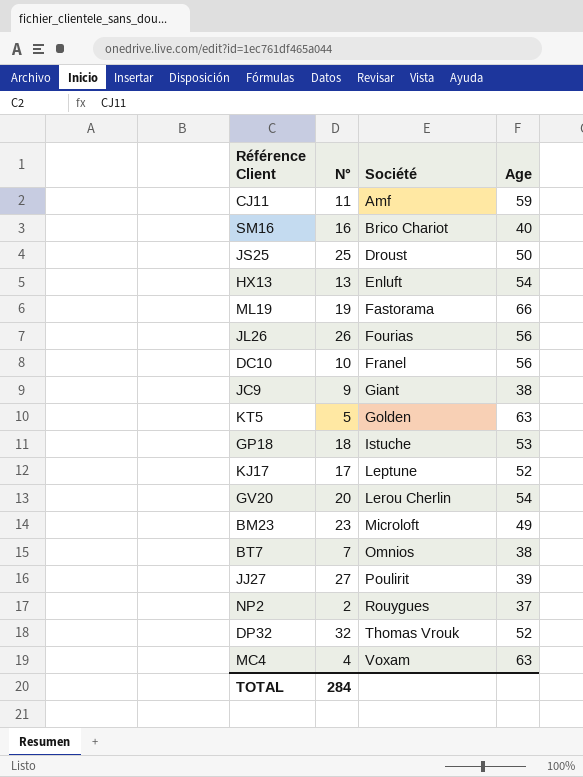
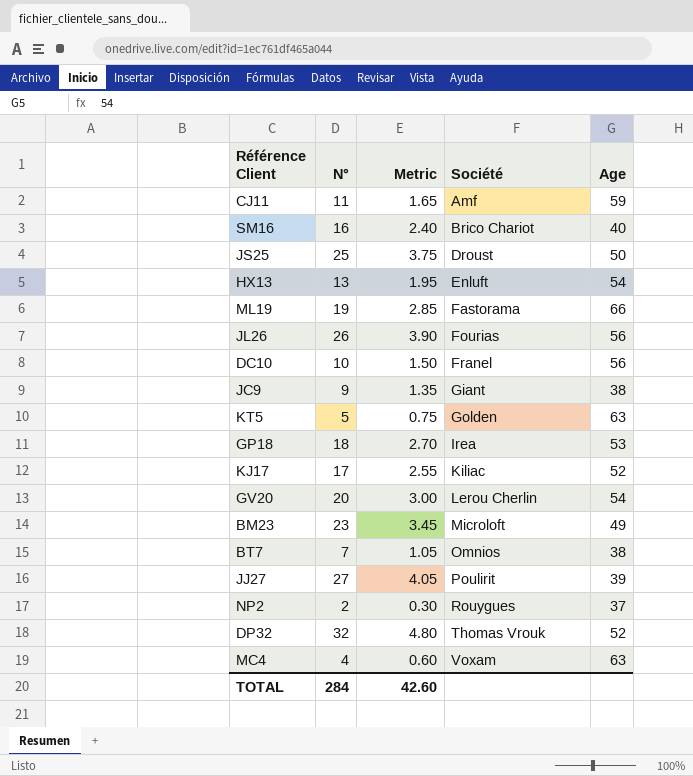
column Metric | formula: none -> [N°] * 0.15
GP18 | Société: Istuche -> Irea
KJ17 | Société: Leptune -> Kiliac

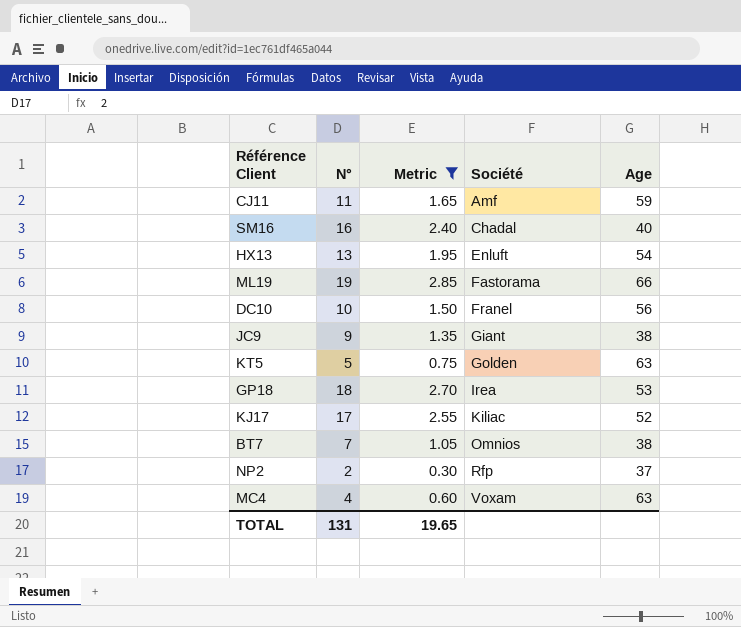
filter: none -> Metric <= 2.85
SM16 | Société: Brico Chariot -> Chadal
NP2 | Société: Rouygues -> Rfp
TOTAL | N°: 284 -> 131
TOTAL | Metric: 42.60 -> 19.65

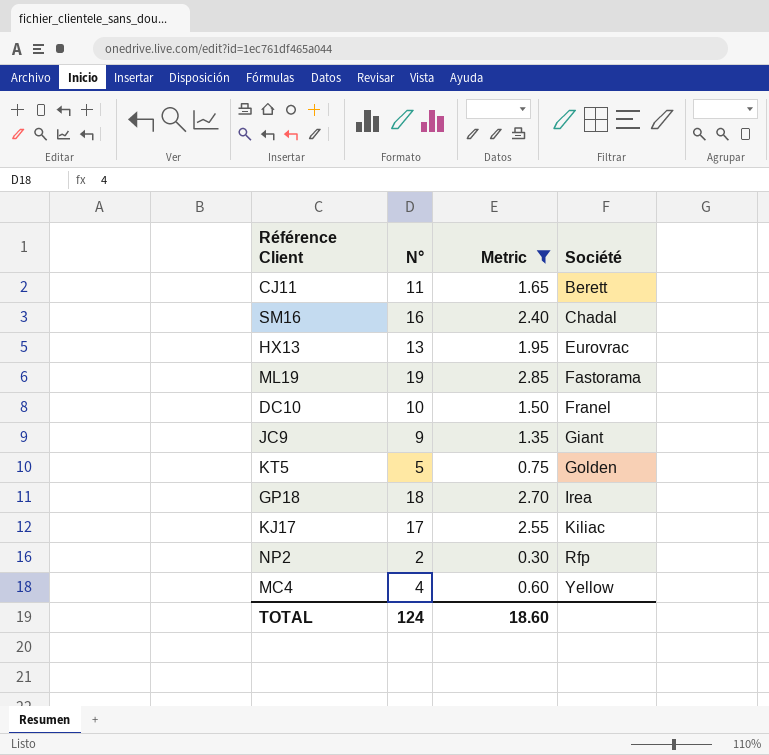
column Age | position: 5 -> none
row BT7: 7 | 1.05 | Omnios | 38 -> none
CJ11 | Société: Amf -> Berett
HX13 | Société: Enluft -> Eurovrac
MC4 | Société: Voxam -> Yellow
TOTAL | N°: 131 -> 124
TOTAL | Metric: 19.65 -> 18.60

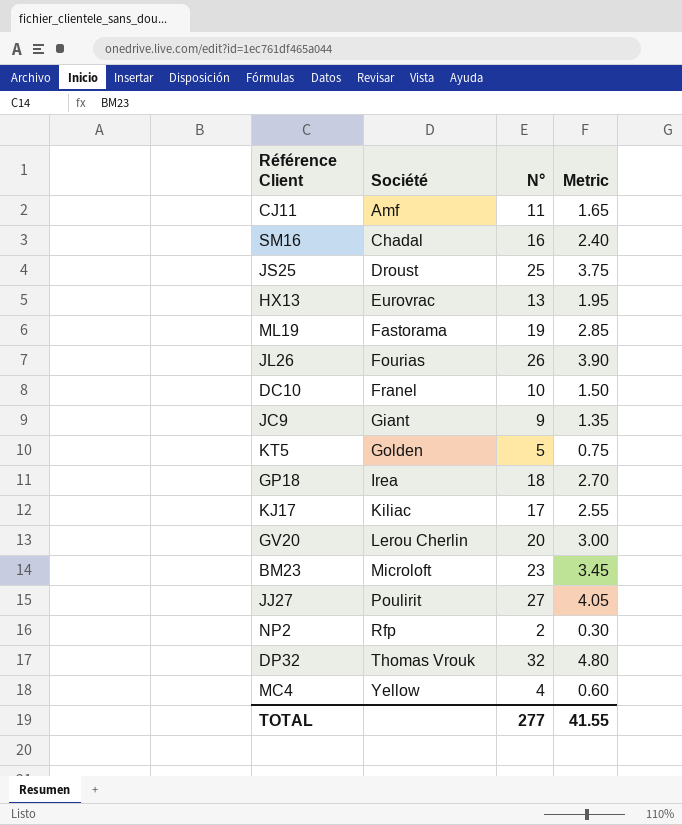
filter: Metric <= 2.85 -> none
column Société | position: 4 -> 2
CJ11 | Société: Berett -> Amf
TOTAL | N°: 124 -> 277
TOTAL | Metric: 18.60 -> 41.55

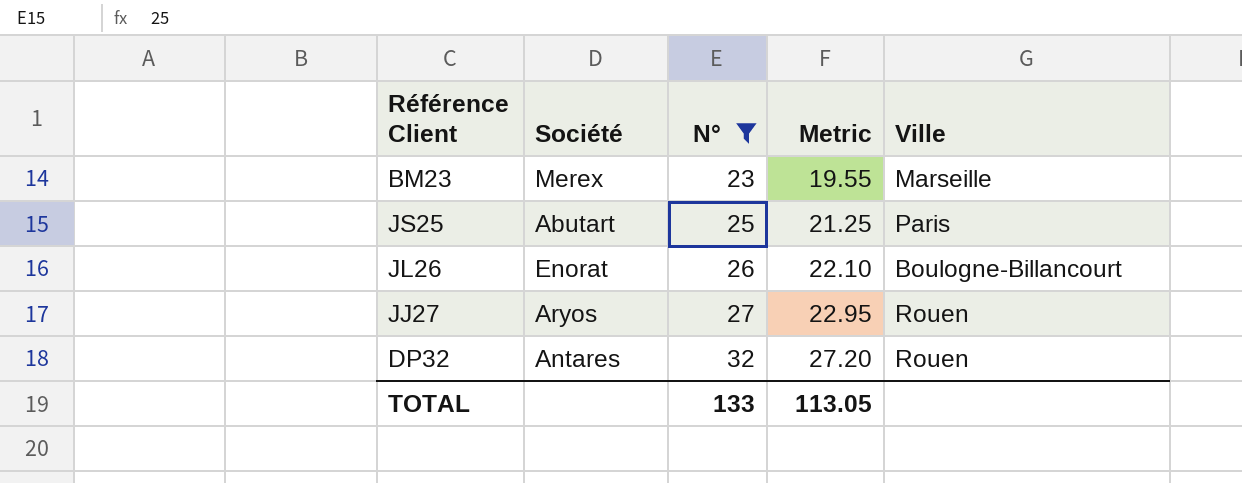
filter: none -> N° >= 23
row order: Société ascending -> N° ascending
column Metric | formula: [N°] * 0.15 -> [N°] * 0.85
column Ville | position: none -> 5
BM23 | Société: Microloft -> Merex
JS25 | Société: Droust -> Abutart
JL26 | Société: Fourias -> Enorat
JJ27 | Société: Poulirit -> Aryos
DP32 | Société: Thomas Vrouk -> Antares
TOTAL | N°: 277 -> 133
TOTAL | Metric: 41.55 -> 113.05

